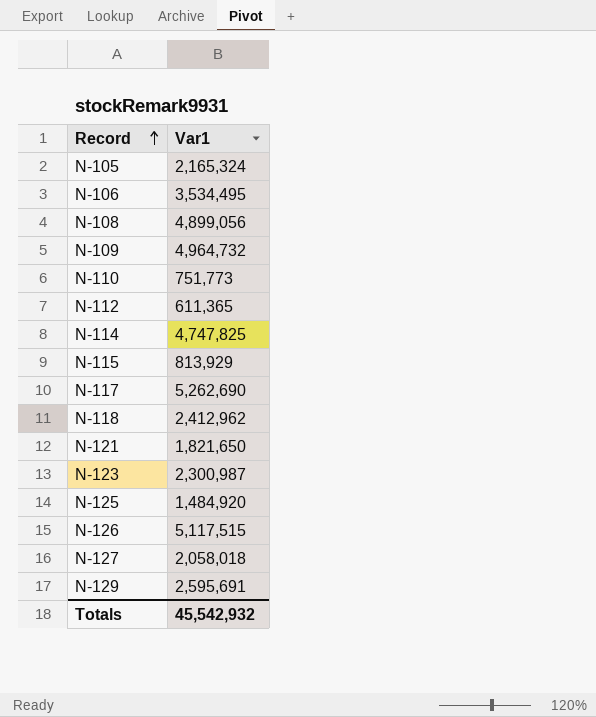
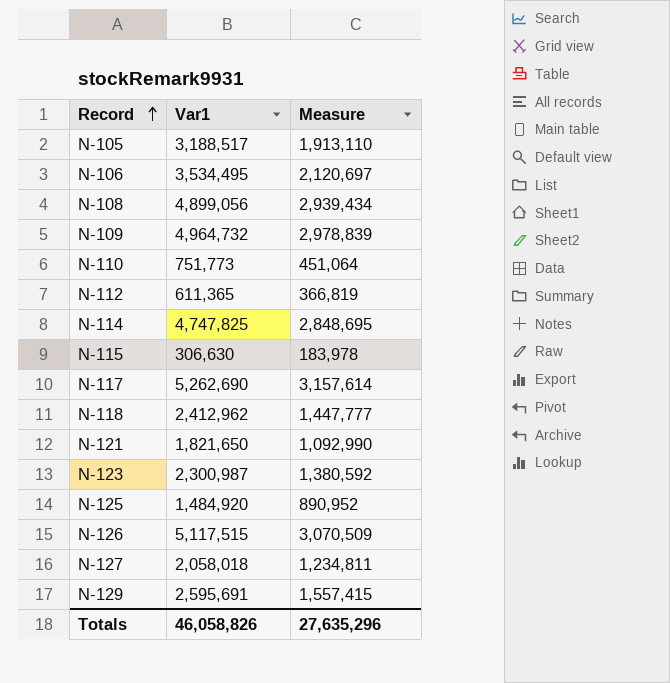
column Measure | formula: none -> [Var1] * 0.6
N-105 | Var1: 2,165,324 -> 3,188,517
N-115 | Var1: 813,929 -> 306,630
Totals | Var1: 45,542,932 -> 46,058,826

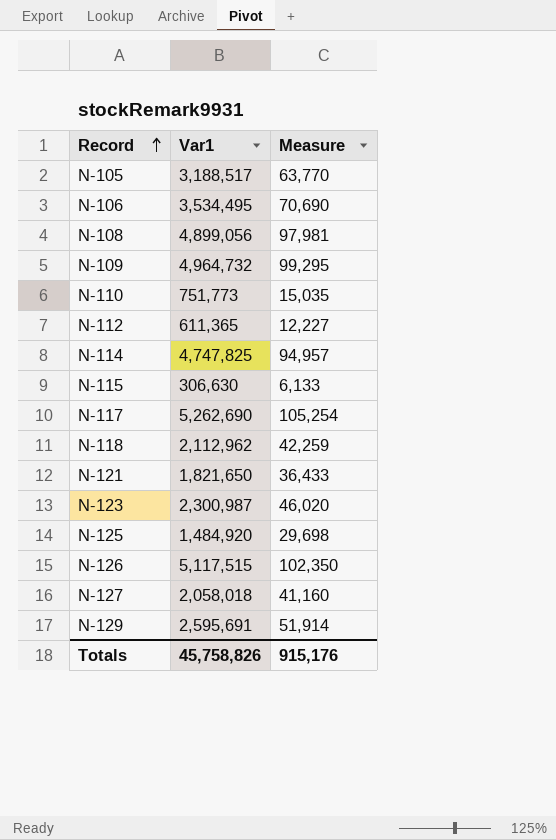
column Measure | formula: [Var1] * 0.6 -> [Var1] * 0.02
N-118 | Var1: 2,412,962 -> 2,112,962
Totals | Var1: 46,058,826 -> 45,758,826
Totals | Measure: 27,635,296 -> 915,176

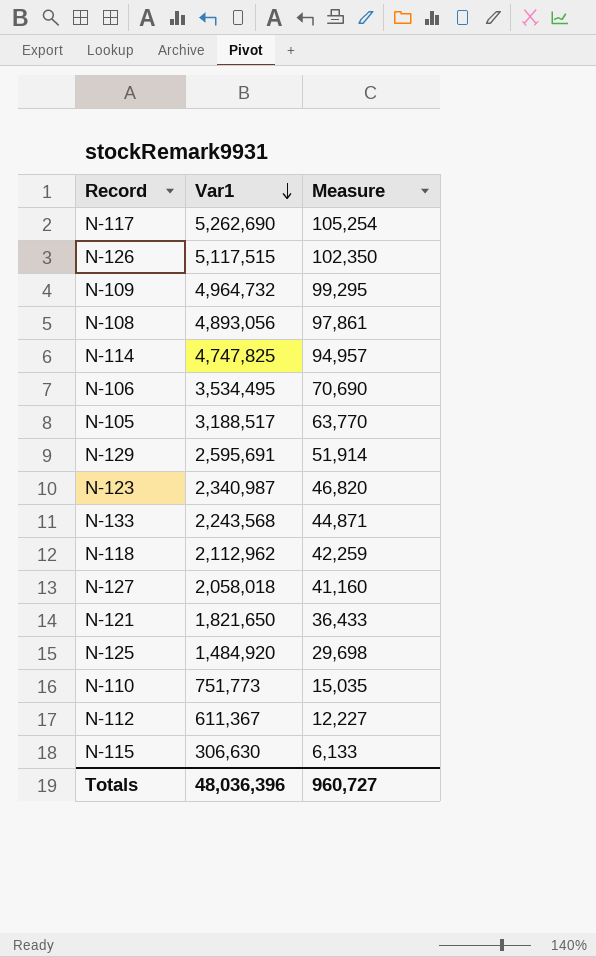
row order: Record ascending -> Var1 descending
N-108 | Var1: 4,899,056 -> 4,893,056
N-108 | Measure: 97,981 -> 97,861
N-123 | Var1: 2,300,987 -> 2,340,987
N-123 | Measure: 46,020 -> 46,820
row N-133: none -> 2,243,568 | 44,871
N-112 | Var1: 611,365 -> 611,367
Totals | Var1: 45,758,826 -> 48,036,396
Totals | Measure: 915,176 -> 960,727

